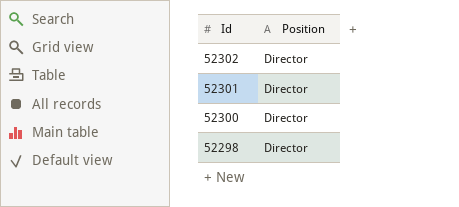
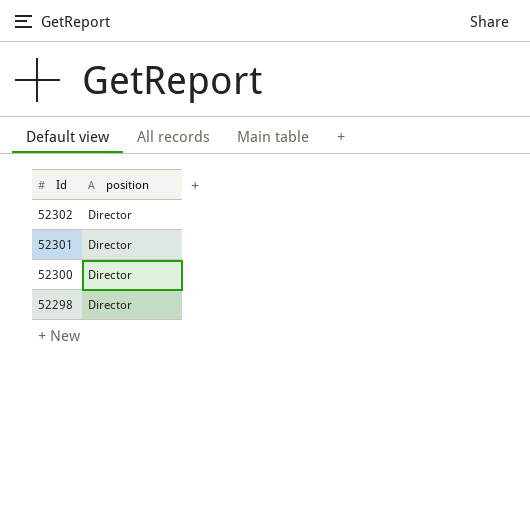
column name: Position -> position

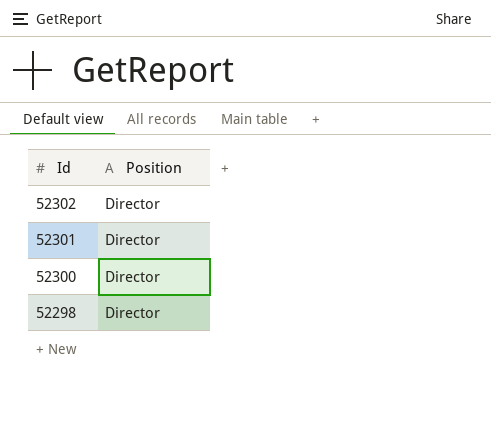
column name: position -> Position

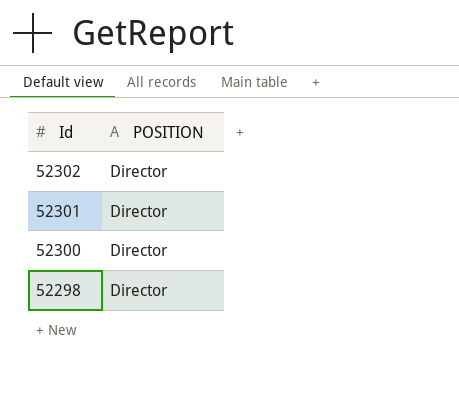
column name: Position -> POSITION

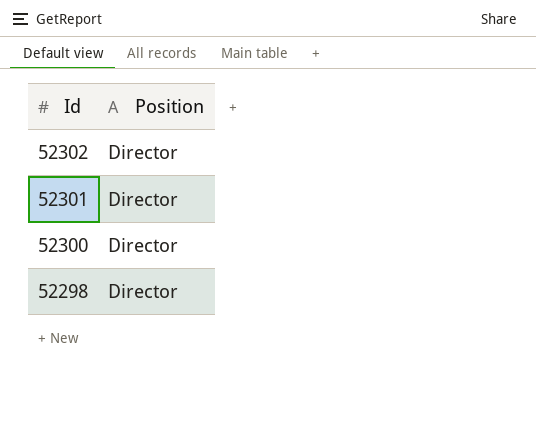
column name: POSITION -> Position

